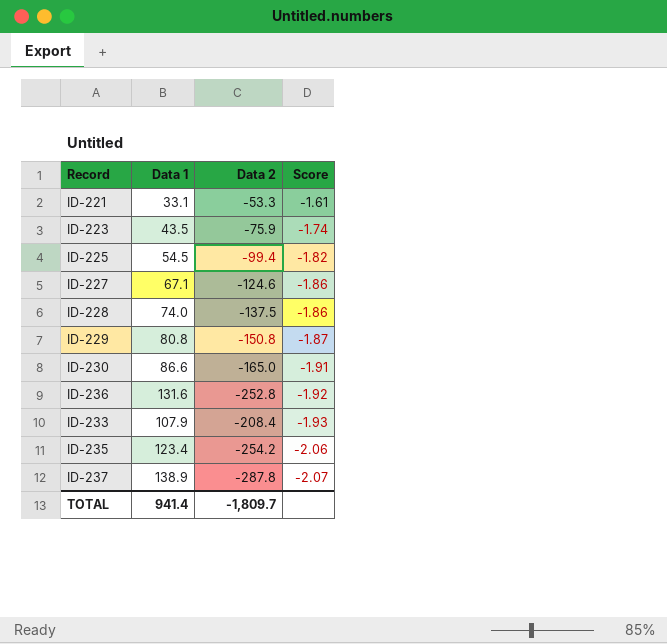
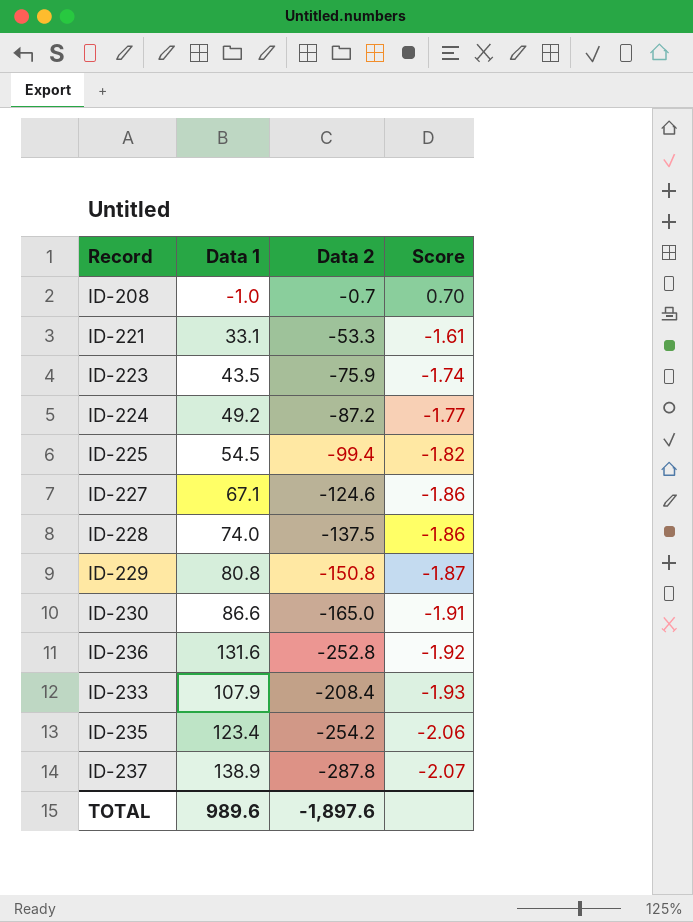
row ID-208: none -> -1.0 | -0.7 | 0.70
row ID-224: none -> 49.2 | -87.2 | -1.77
TOTAL | Data 1: 941.4 -> 989.6
TOTAL | Data 2: -1,809.7 -> -1,897.6

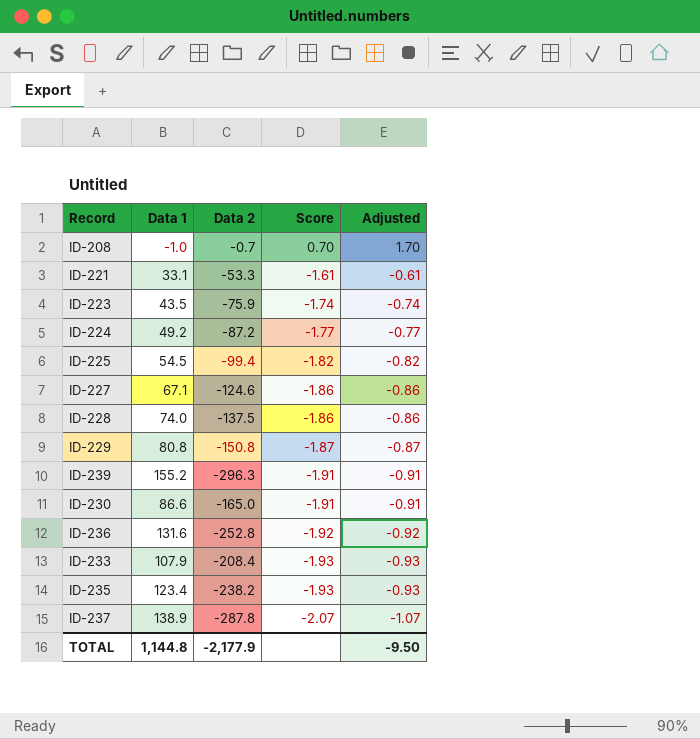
column Adjusted | formula: none -> [Score] + 1
row ID-239: none -> 155.2 | -296.3 | -1.91 | -0.91
ID-235 | Data 2: -254.2 -> -238.2
ID-235 | Score: -2.06 -> -1.93
TOTAL | Data 1: 989.6 -> 1,144.8
TOTAL | Data 2: -1,897.6 -> -2,177.9

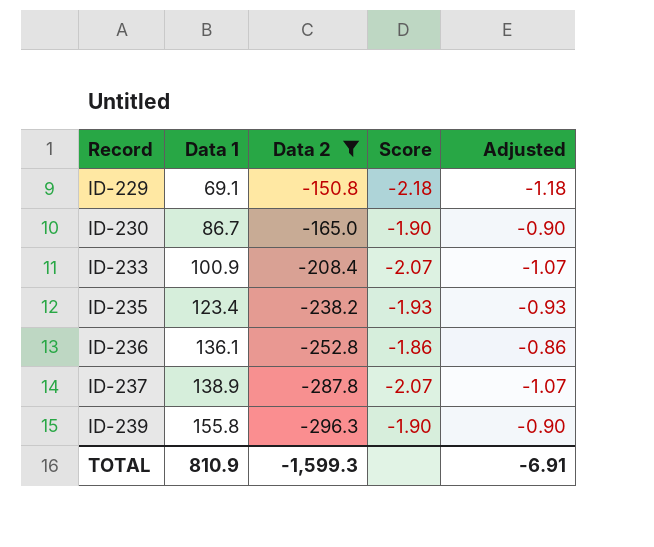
filter: none -> Data 2 <= -150.8
row order: Score descending -> Record ascending
ID-229 | Data 1: 80.8 -> 69.1
ID-229 | Score: -1.87 -> -2.18
ID-229 | Adjusted: -0.87 -> -1.18
ID-230 | Data 1: 86.6 -> 86.7
ID-230 | Score: -1.91 -> -1.90
ID-230 | Adjusted: -0.91 -> -0.90
ID-233 | Data 1: 107.9 -> 100.9
ID-233 | Score: -1.93 -> -2.07
ID-233 | Adjusted: -0.93 -> -1.07
ID-236 | Data 1: 131.6 -> 136.1
ID-236 | Score: -1.92 -> -1.86
ID-236 | Adjusted: -0.92 -> -0.86
ID-239 | Data 1: 155.2 -> 155.8
ID-239 | Score: -1.91 -> -1.90
ID-239 | Adjusted: -0.91 -> -0.90
TOTAL | Data 1: 1,144.8 -> 810.9
TOTAL | Data 2: -2,177.9 -> -1,599.3
TOTAL | Adjusted: -9.50 -> -6.91

